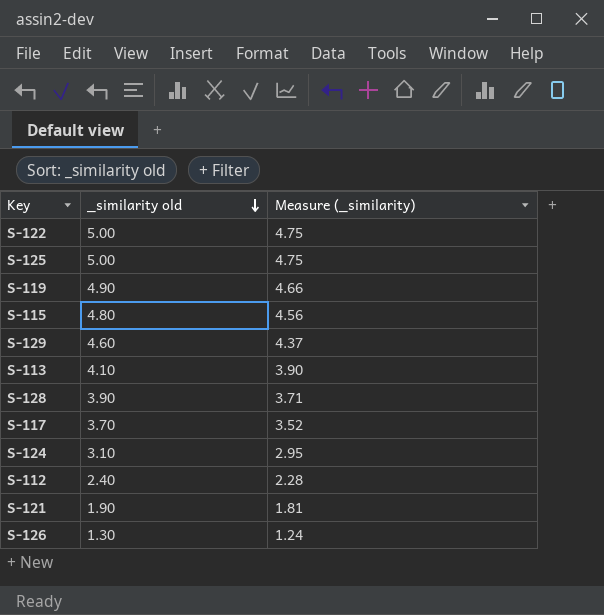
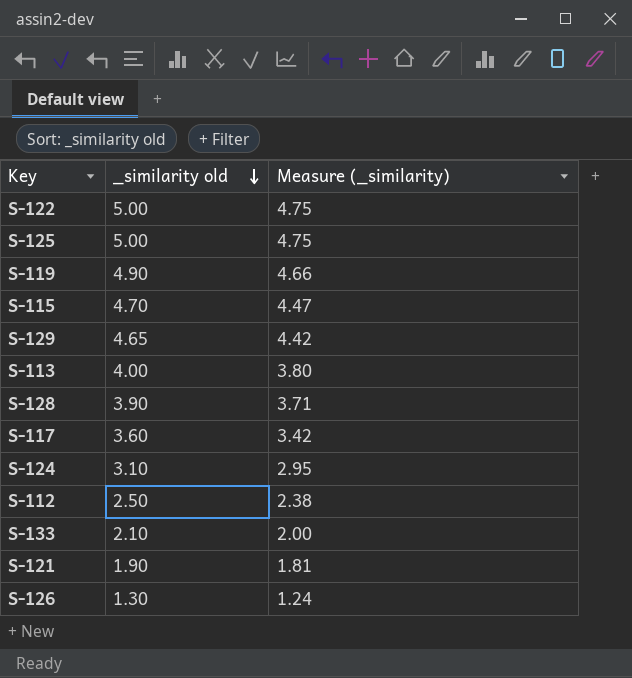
S-115 | _similarity old: 4.80 -> 4.70
S-115 | Measure (_similarity): 4.56 -> 4.47
S-129 | _similarity old: 4.60 -> 4.65
S-129 | Measure (_similarity): 4.37 -> 4.42
S-113 | _similarity old: 4.10 -> 4.00
S-113 | Measure (_similarity): 3.90 -> 3.80
S-117 | _similarity old: 3.70 -> 3.60
S-117 | Measure (_similarity): 3.52 -> 3.42
S-112 | _similarity old: 2.40 -> 2.50
S-112 | Measure (_similarity): 2.28 -> 2.38
row S-133: none -> 2.10 | 2.00

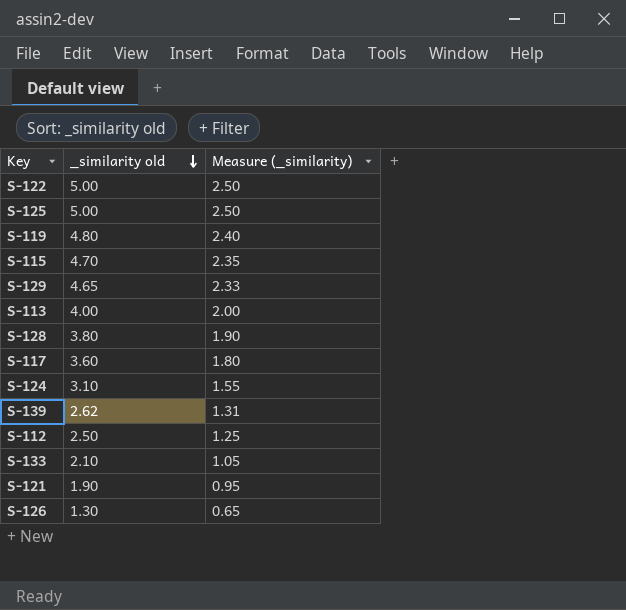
column Measure (_similarity) | formula: [_similarity old] * 0.95 -> [_similarity old] * 0.5
S-119 | _similarity old: 4.90 -> 4.80
S-128 | _similarity old: 3.90 -> 3.80
row S-139: none -> 2.62 | 1.31

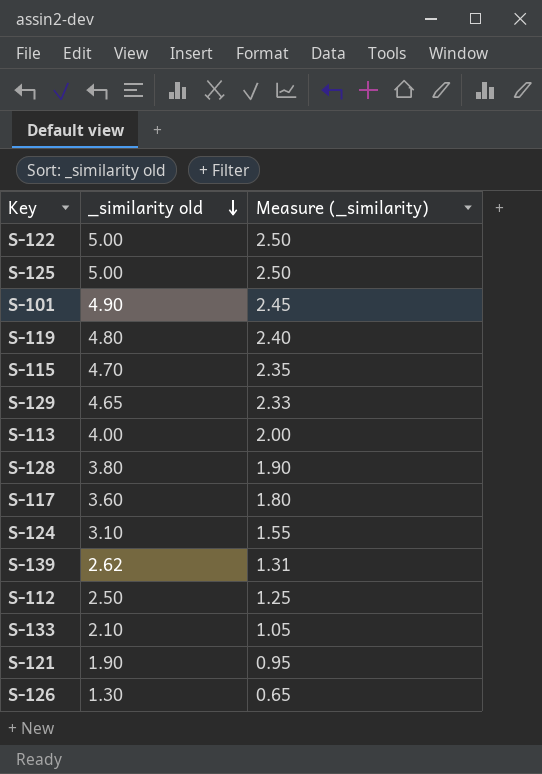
row S-101: none -> 4.90 | 2.45

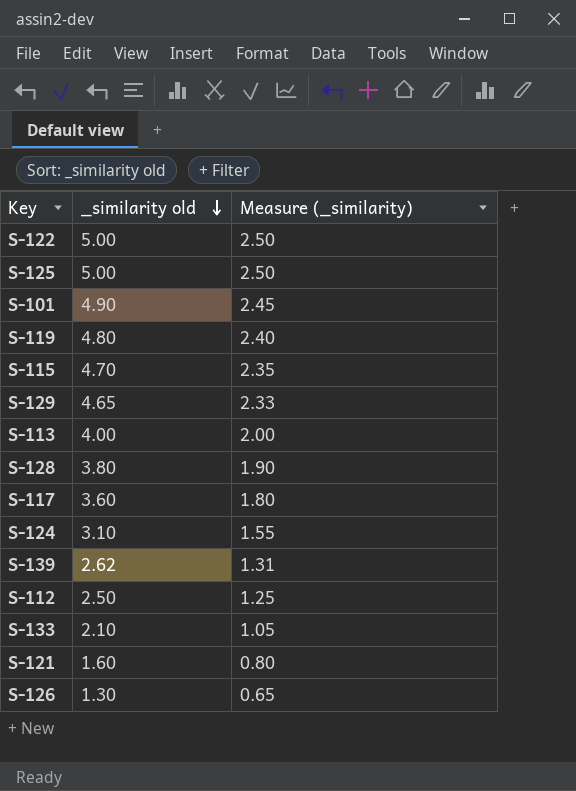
S-121 | _similarity old: 1.90 -> 1.60
S-121 | Measure (_similarity): 0.95 -> 0.80

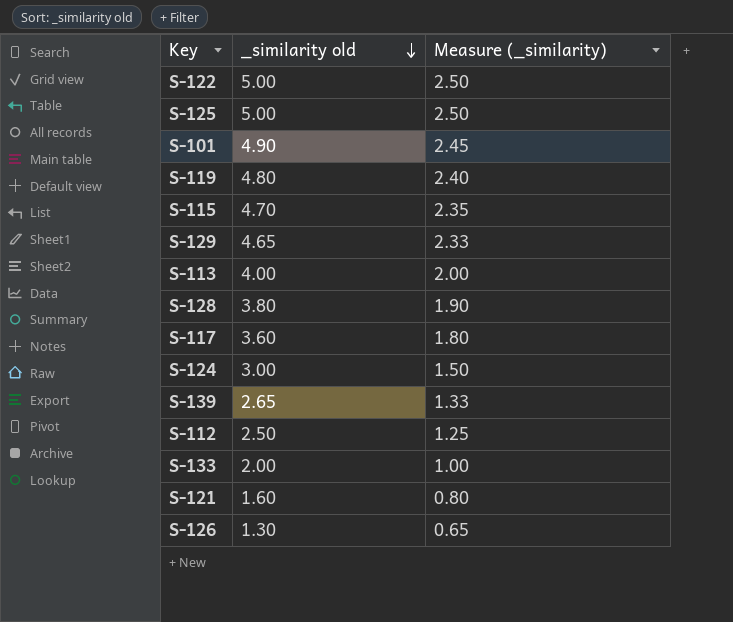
S-124 | _similarity old: 3.10 -> 3.00
S-124 | Measure (_similarity): 1.55 -> 1.50
S-139 | _similarity old: 2.62 -> 2.65
S-139 | Measure (_similarity): 1.31 -> 1.33
S-133 | _similarity old: 2.10 -> 2.00
S-133 | Measure (_similarity): 1.05 -> 1.00

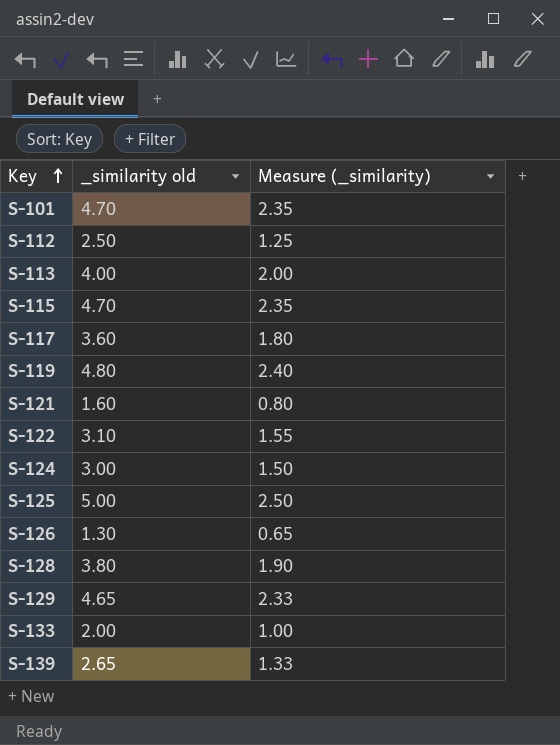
row order: _similarity old descending -> Key ascending
S-101 | _similarity old: 4.90 -> 4.70
S-101 | Measure (_similarity): 2.45 -> 2.35
S-122 | _similarity old: 5.00 -> 3.10
S-122 | Measure (_similarity): 2.50 -> 1.55

